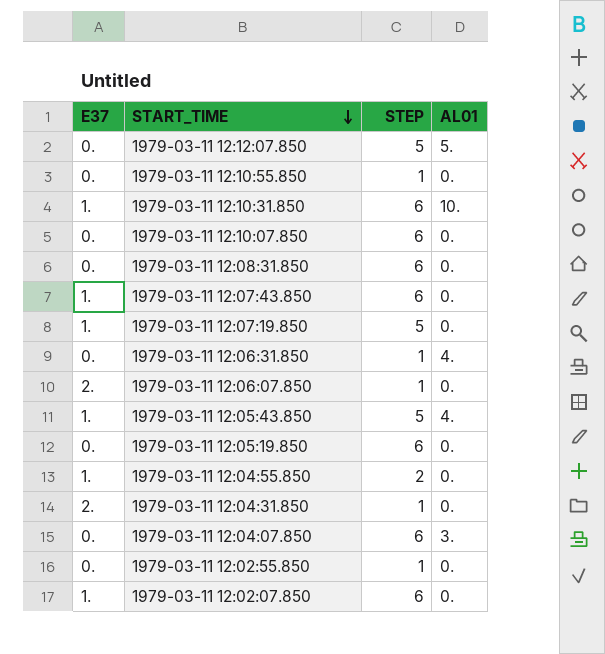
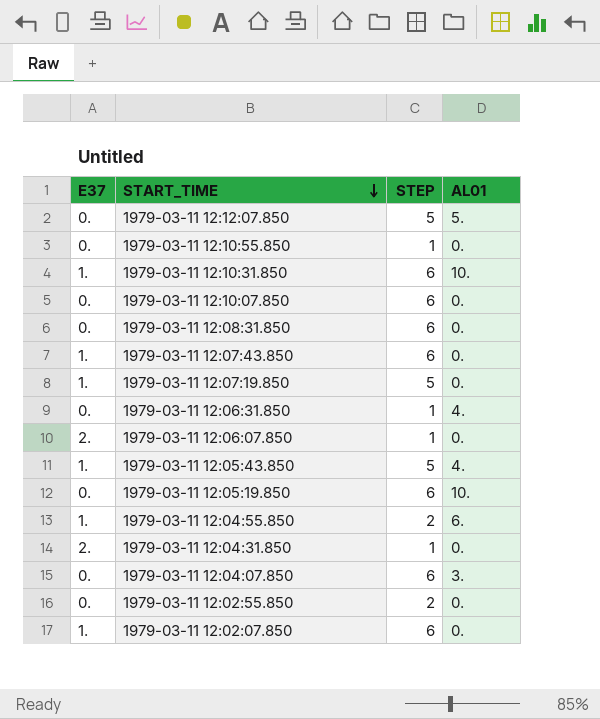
1979-03-11 12:05:19.850 | AL01: 0. -> 10.
1979-03-11 12:04:55.850 | AL01: 0. -> 6.
1979-03-11 12:02:55.850 | STEP: 1 -> 2

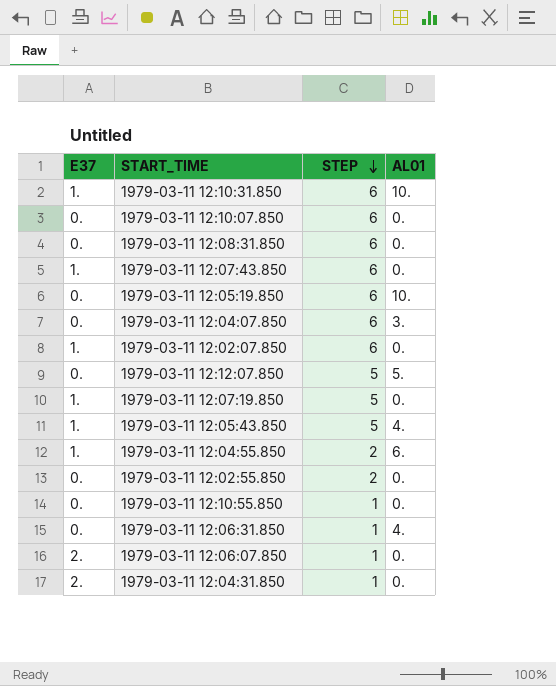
row order: START_TIME descending -> STEP descending

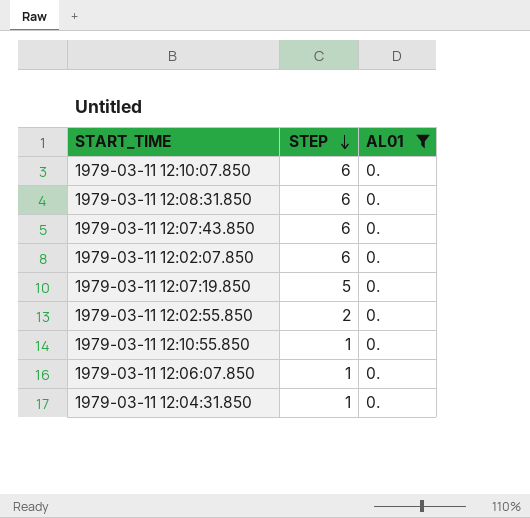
filter: none -> AL01 = 0.
column E37 | position: 1 -> none

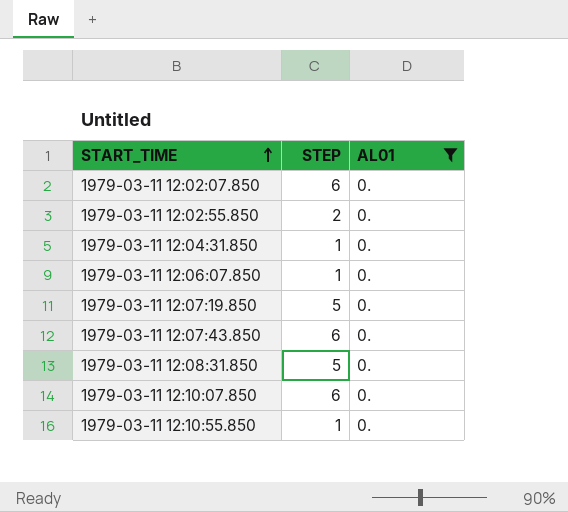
row order: STEP descending -> START_TIME ascending
1979-03-11 12:08:31.850 | STEP: 6 -> 5

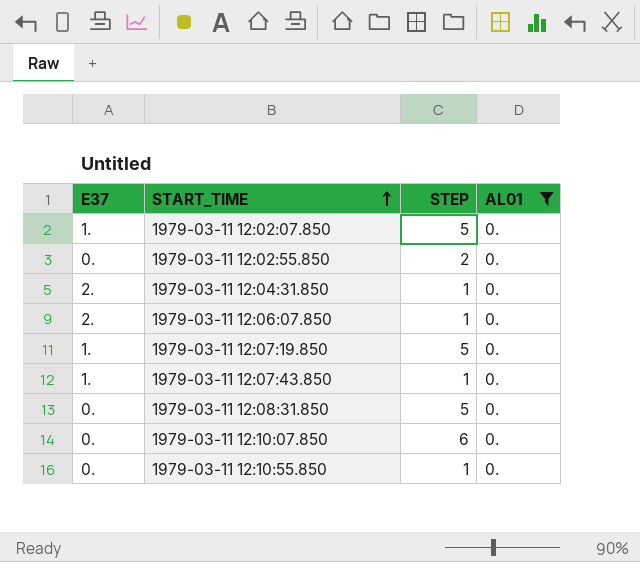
column E37 | position: none -> 1
1979-03-11 12:02:07.850 | STEP: 6 -> 5
1979-03-11 12:07:43.850 | STEP: 6 -> 1

